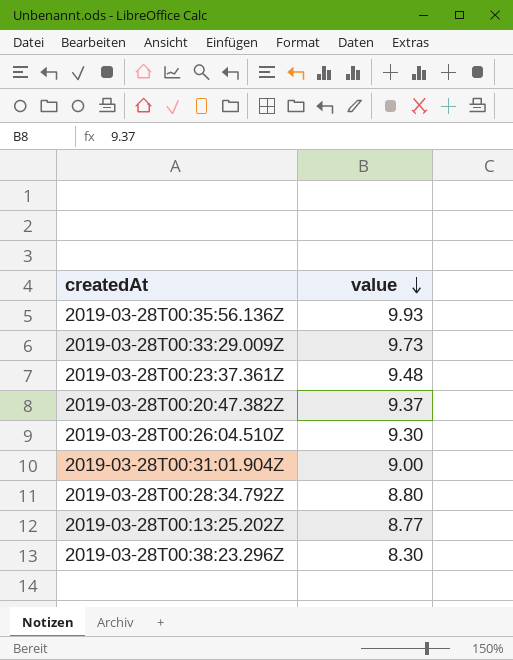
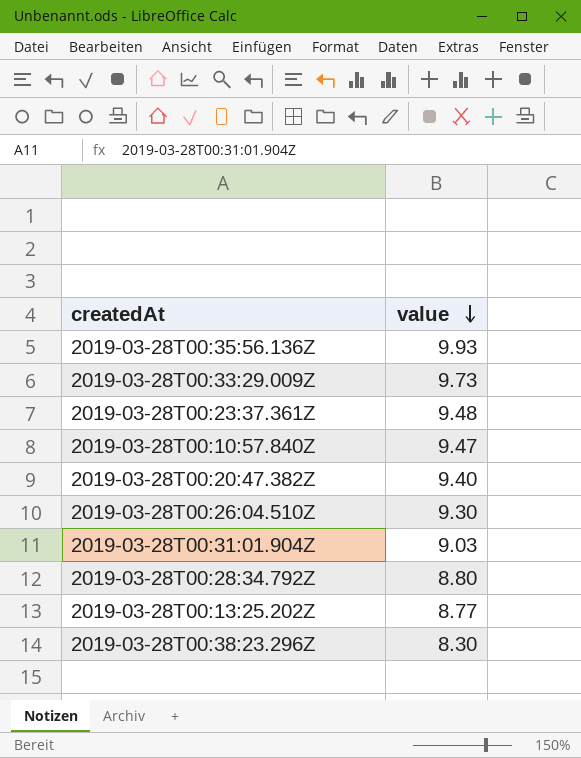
row 2019-03-28T00:10:57.840Z: none -> 9.47
2019-03-28T00:20:47.382Z | value: 9.37 -> 9.40
2019-03-28T00:31:01.904Z | value: 9.00 -> 9.03

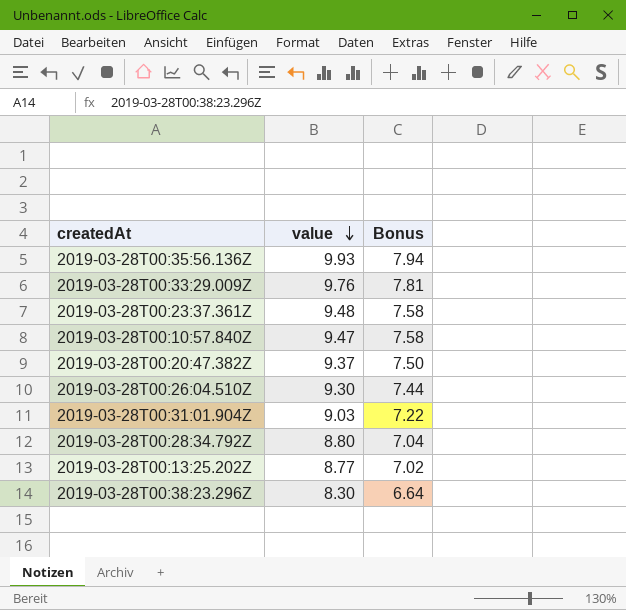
column Bonus | formula: none -> [value] * 0.8
2019-03-28T00:33:29.009Z | value: 9.73 -> 9.76
2019-03-28T00:20:47.382Z | value: 9.40 -> 9.37

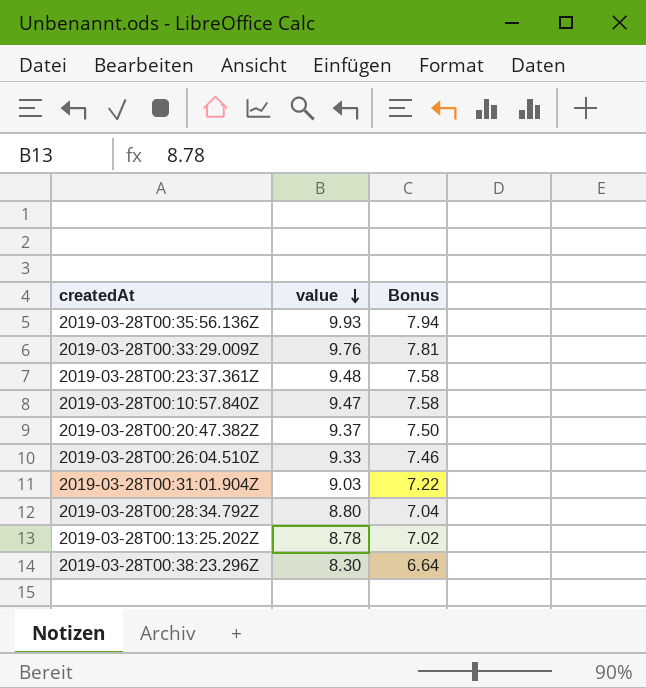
2019-03-28T00:26:04.510Z | value: 9.30 -> 9.33
2019-03-28T00:26:04.510Z | Bonus: 7.44 -> 7.46
2019-03-28T00:13:25.202Z | value: 8.77 -> 8.78

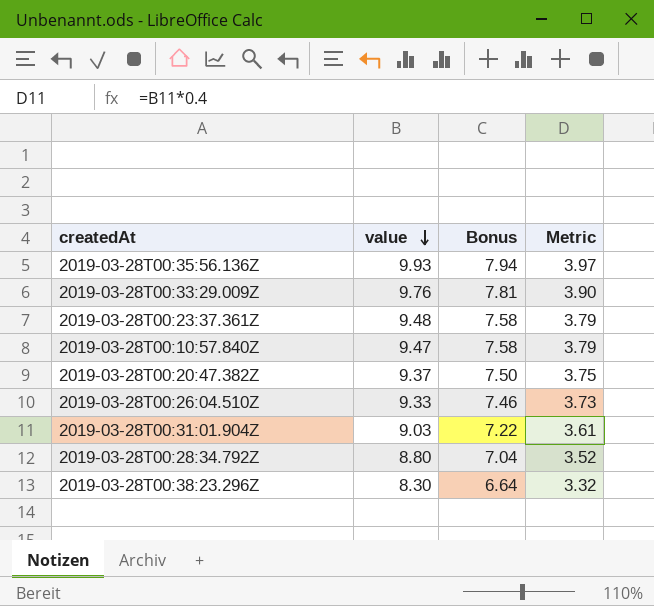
column Metric | formula: none -> [value] * 0.4
row 2019-03-28T00:13:25.202Z: 8.78 | 7.02 -> none

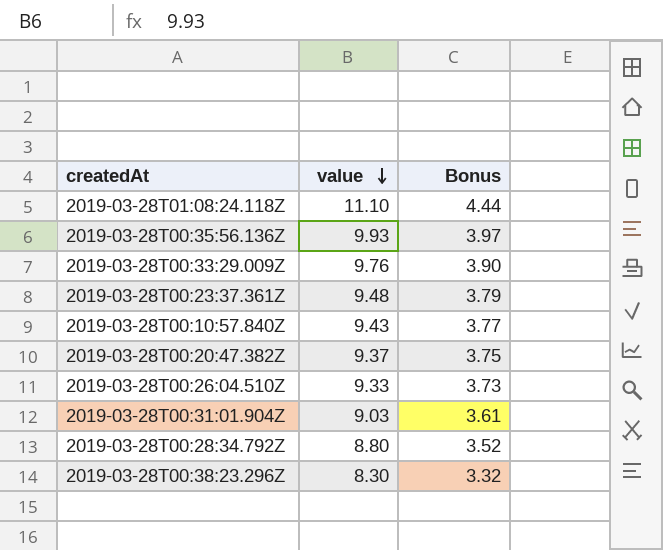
column Metric | formula: [value] * 0.4 -> none
column Bonus | formula: [value] * 0.8 -> [value] * 0.4
row 2019-03-28T01:08:24.118Z: none -> 11.10 | 4.44
2019-03-28T00:10:57.840Z | value: 9.47 -> 9.43

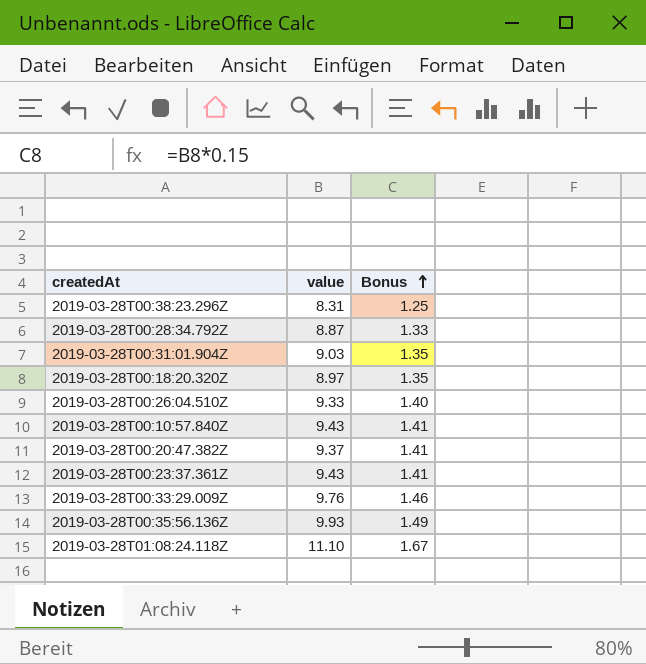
row order: value descending -> Bonus ascending
column Bonus | formula: [value] * 0.4 -> [value] * 0.15
2019-03-28T00:38:23.296Z | value: 8.30 -> 8.31
2019-03-28T00:28:34.792Z | value: 8.80 -> 8.87
row 2019-03-28T00:18:20.320Z: none -> 8.97 | 1.35
2019-03-28T00:23:37.361Z | value: 9.48 -> 9.43

